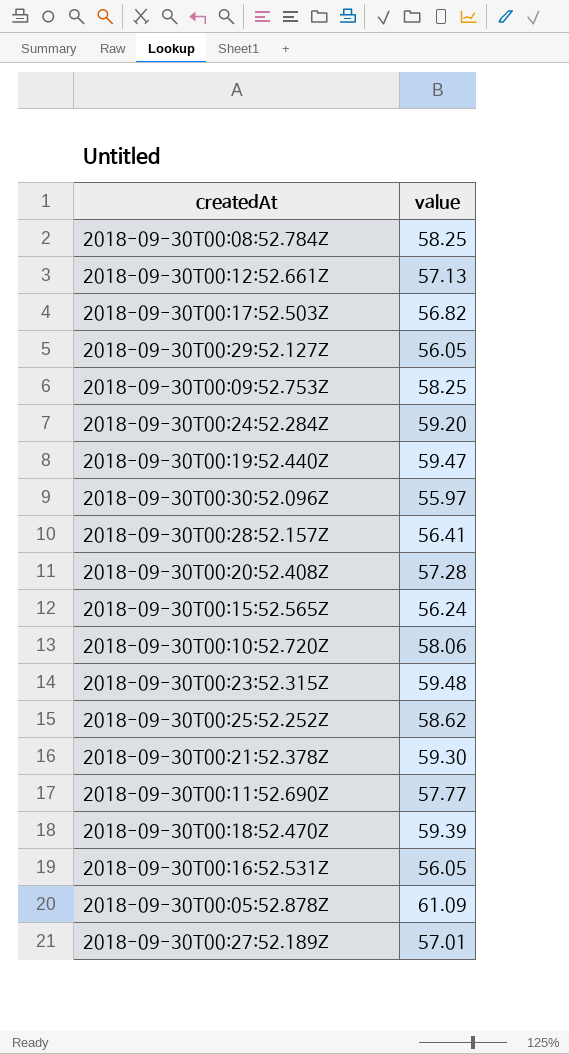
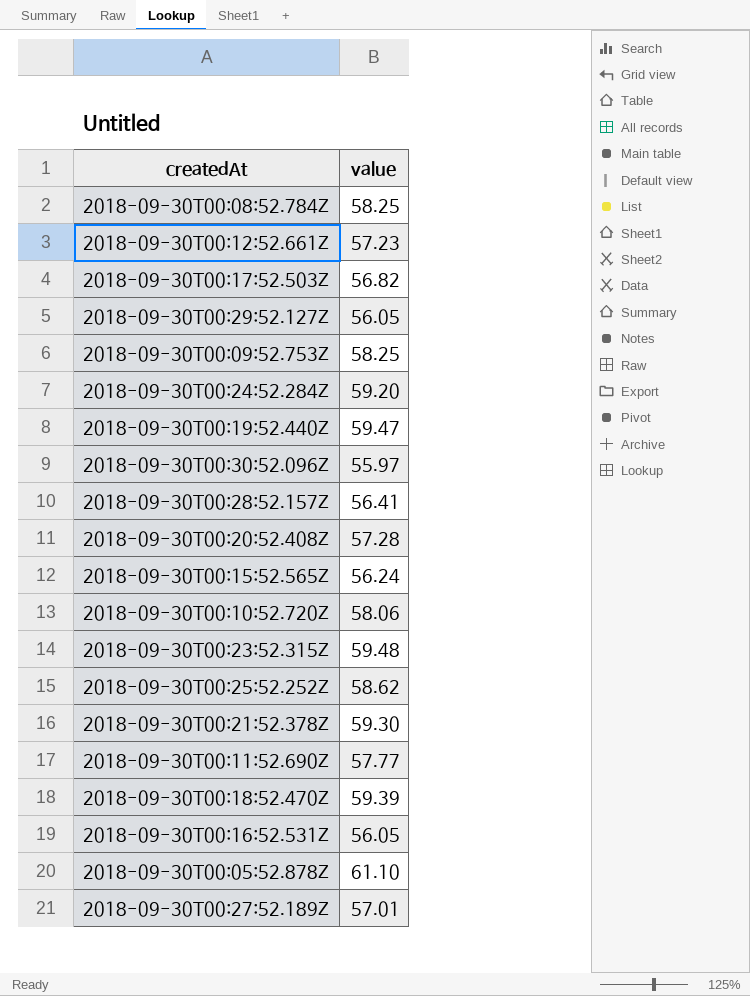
2018-09-30T00:12:52.661Z | value: 57.13 -> 57.23
2018-09-30T00:05:52.878Z | value: 61.09 -> 61.10

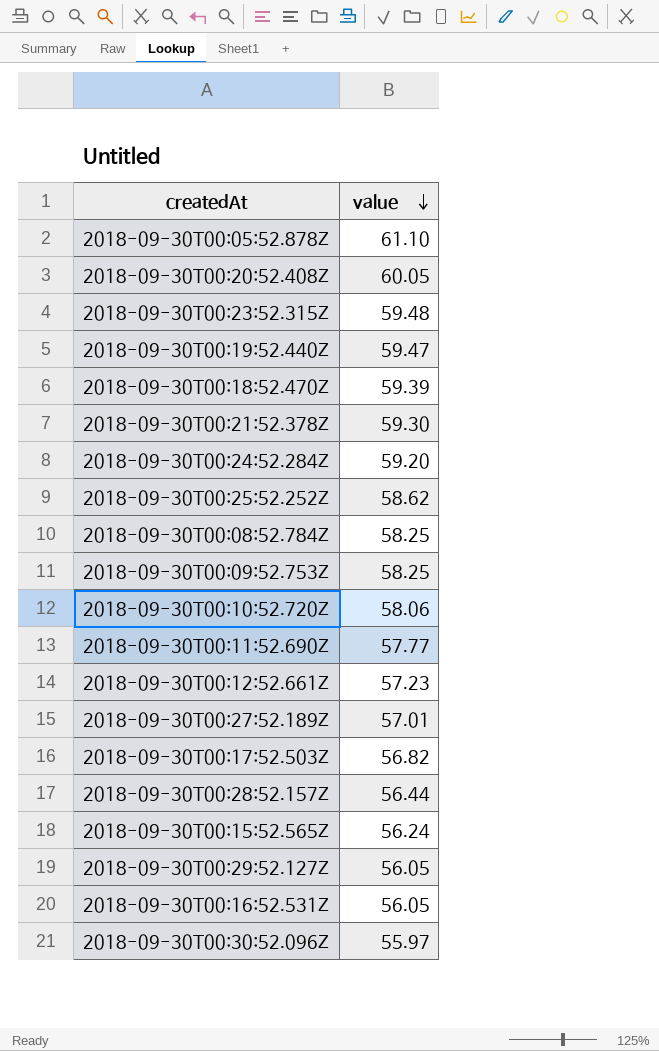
row order: none -> value descending
2018-09-30T00:20:52.408Z | value: 57.28 -> 60.05
2018-09-30T00:28:52.157Z | value: 56.41 -> 56.44

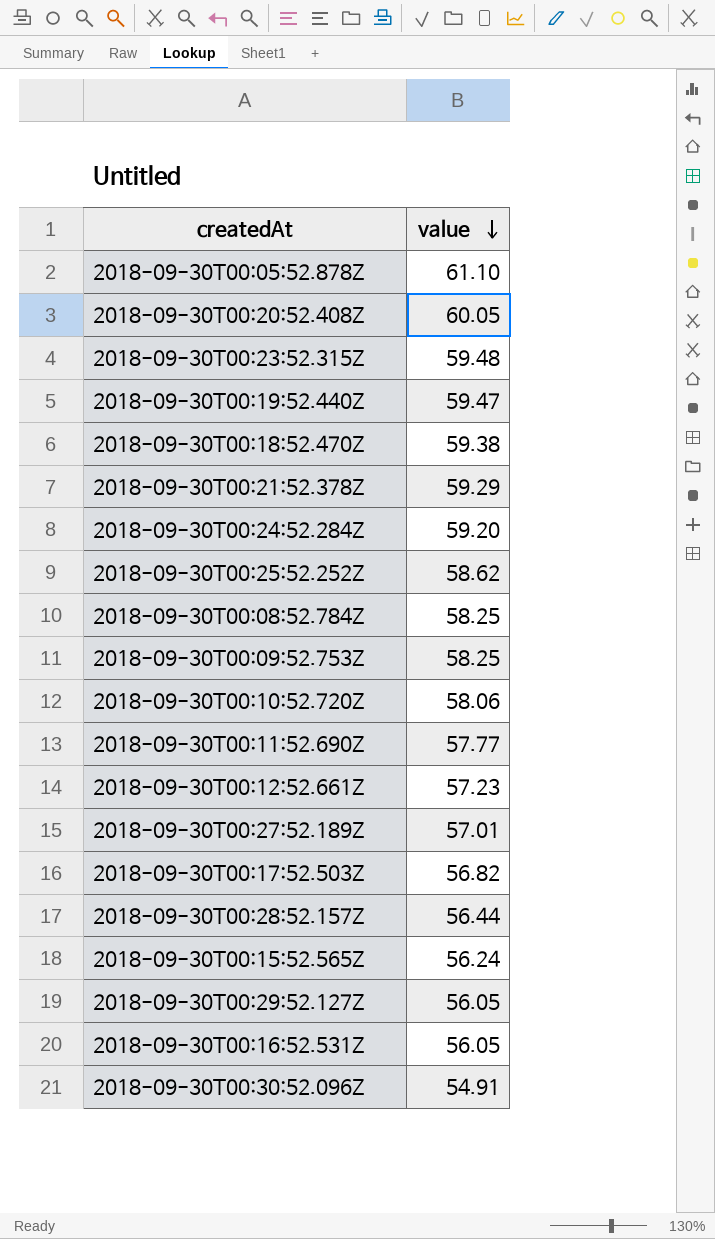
2018-09-30T00:18:52.470Z | value: 59.39 -> 59.38
2018-09-30T00:21:52.378Z | value: 59.30 -> 59.29
2018-09-30T00:30:52.096Z | value: 55.97 -> 54.91

